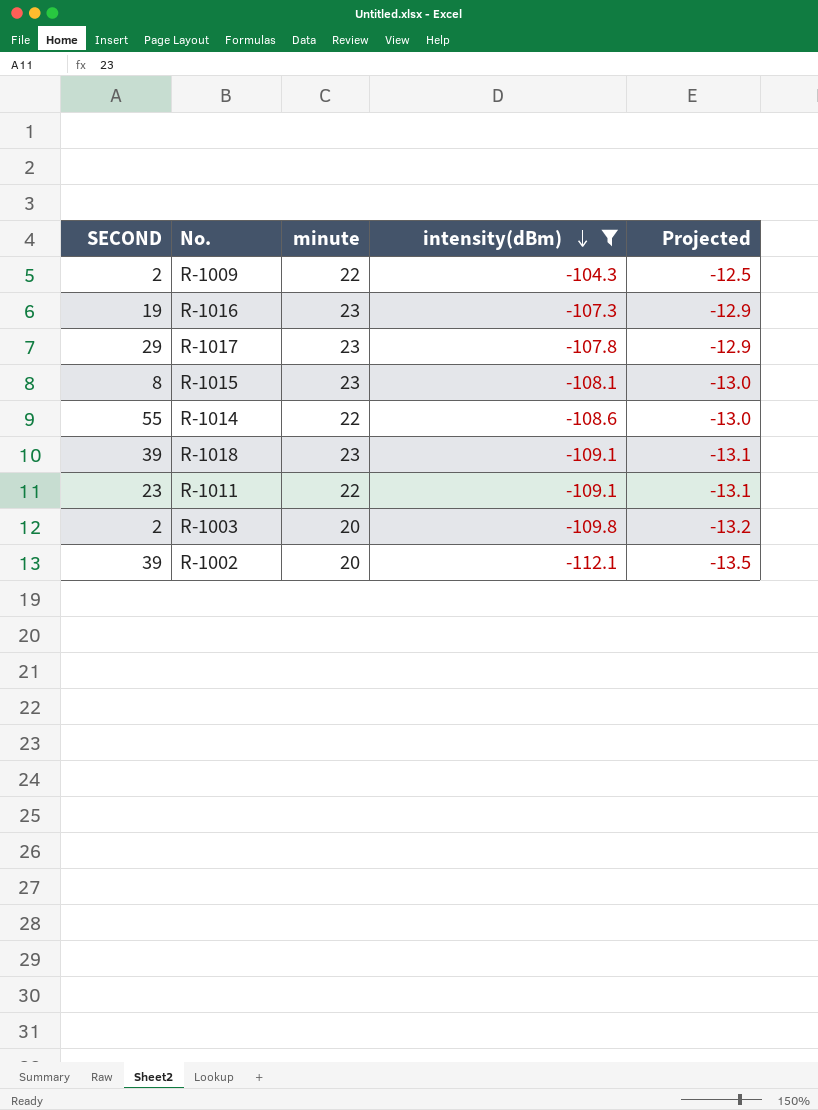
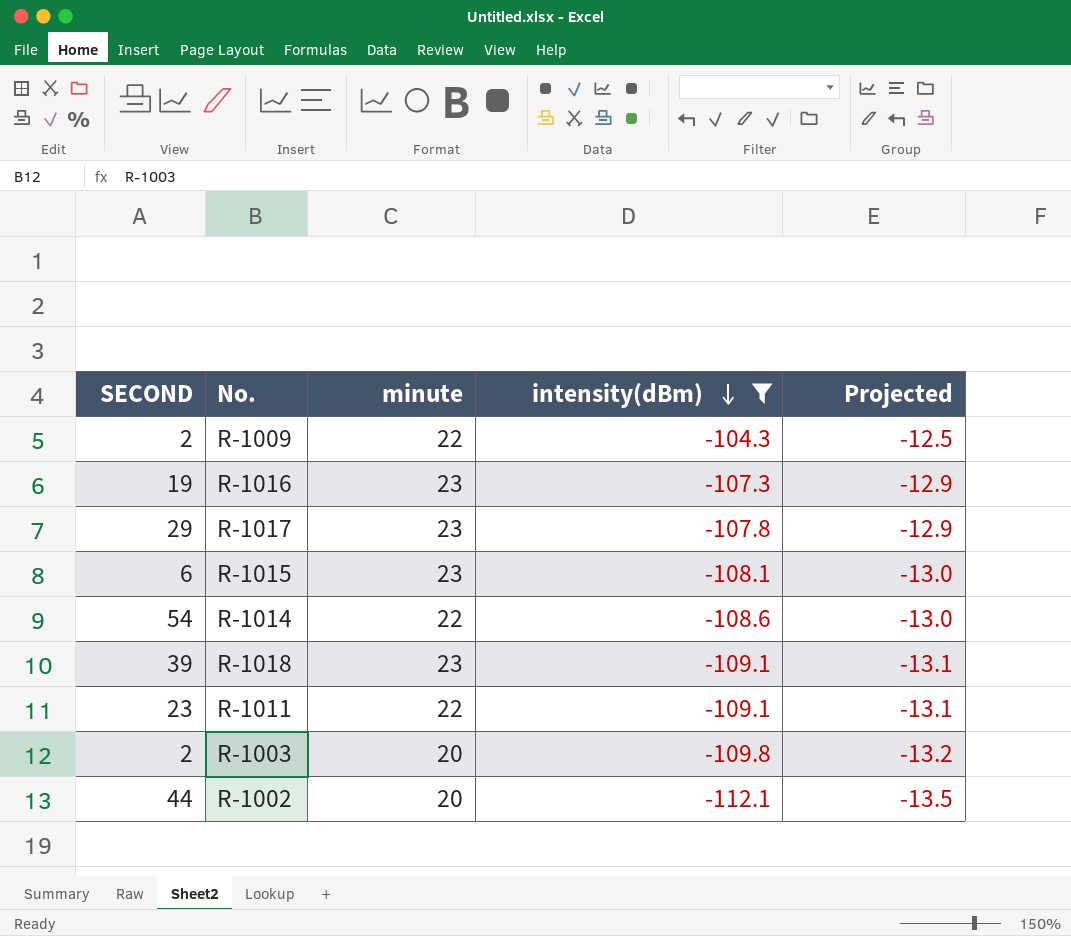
R-1015 | SECOND: 8 -> 6
R-1014 | SECOND: 55 -> 54
R-1002 | SECOND: 39 -> 44

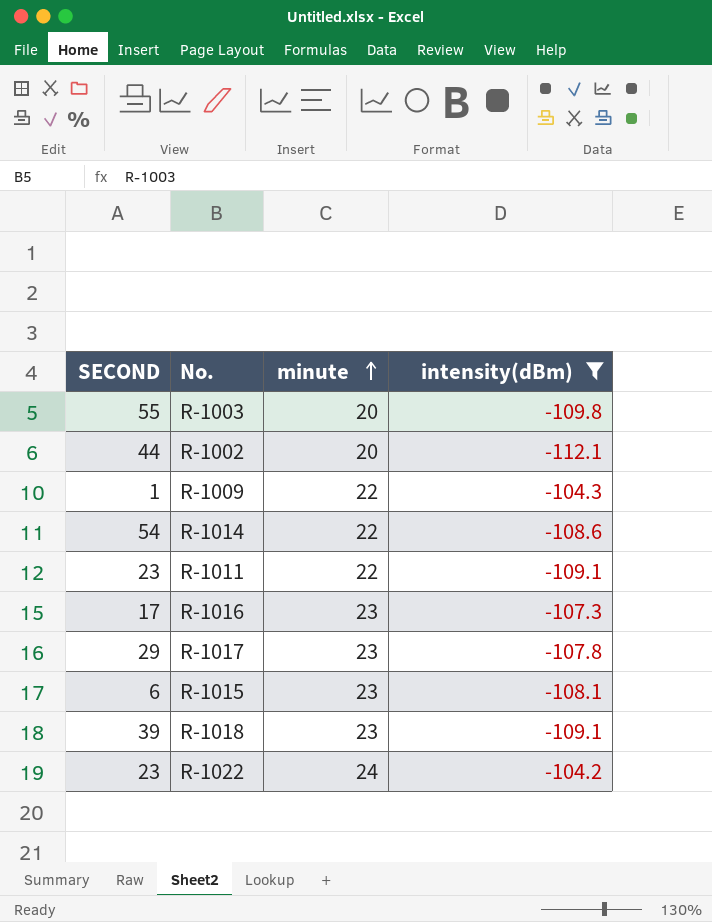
row order: intensity(dBm) descending -> minute ascending
column Projected | formula: [intensity(dBm)] * 0.12 -> none
R-1003 | SECOND: 2 -> 55
R-1009 | SECOND: 2 -> 1
R-1016 | SECOND: 19 -> 17
row R-1022: none -> 23 | 24 | -104.2

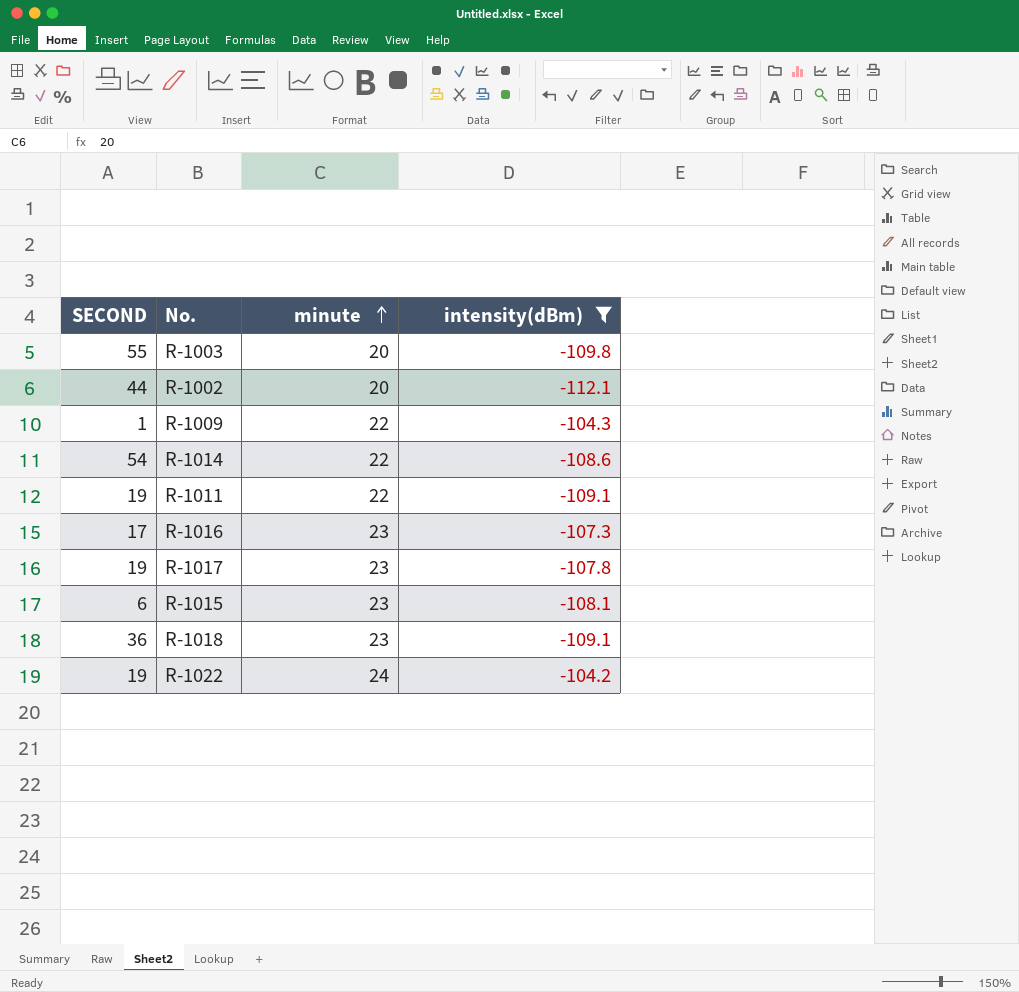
R-1011 | SECOND: 23 -> 19
R-1017 | SECOND: 29 -> 19
R-1018 | SECOND: 39 -> 36
R-1022 | SECOND: 23 -> 19

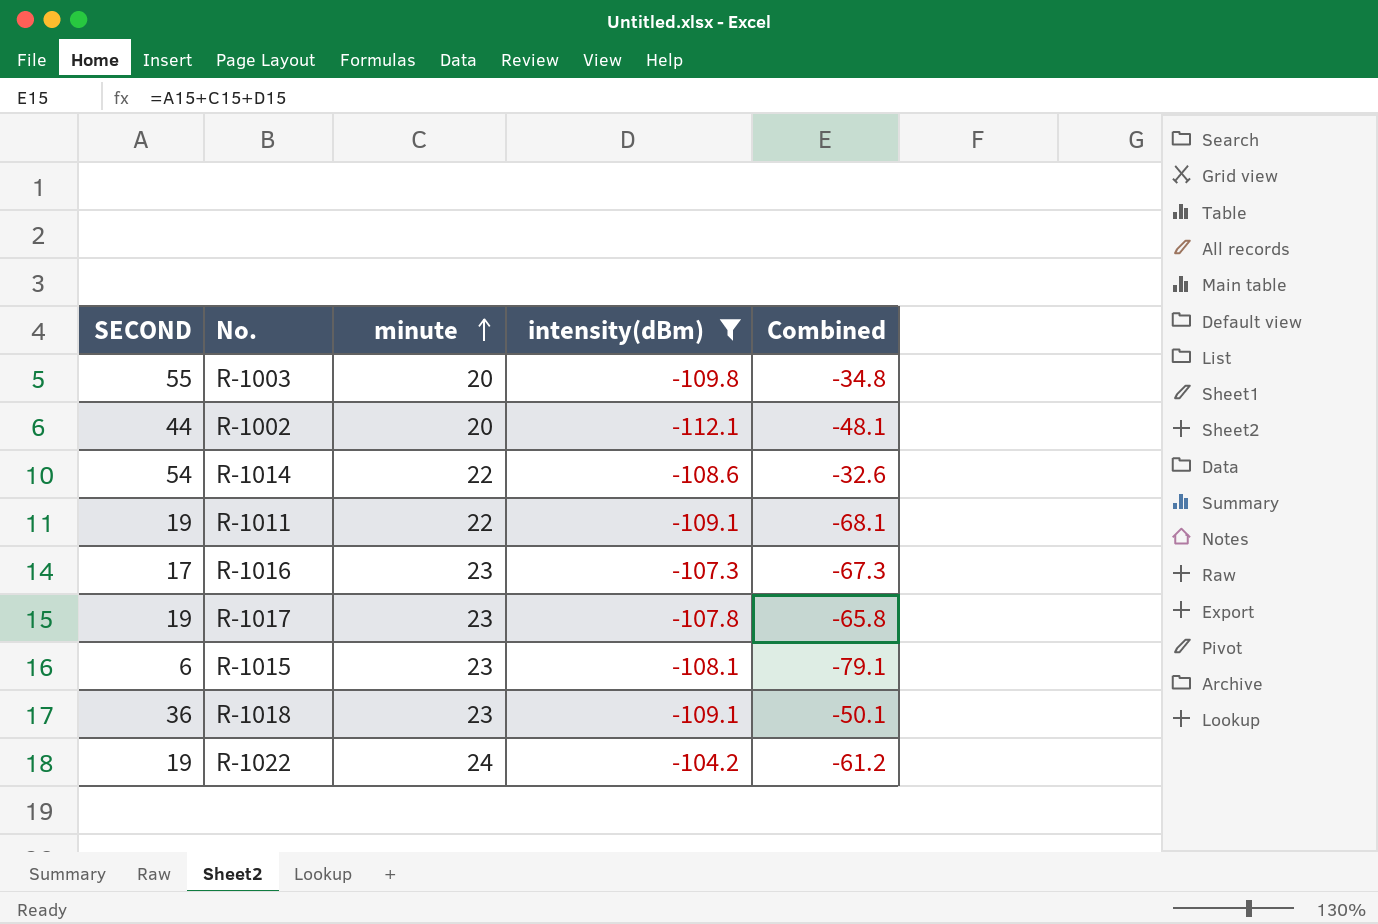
column Combined | formula: none -> [SECOND] + [minute] + [intensity(dBm)]
row R-1009: 1 | 22 | -104.3 -> none

